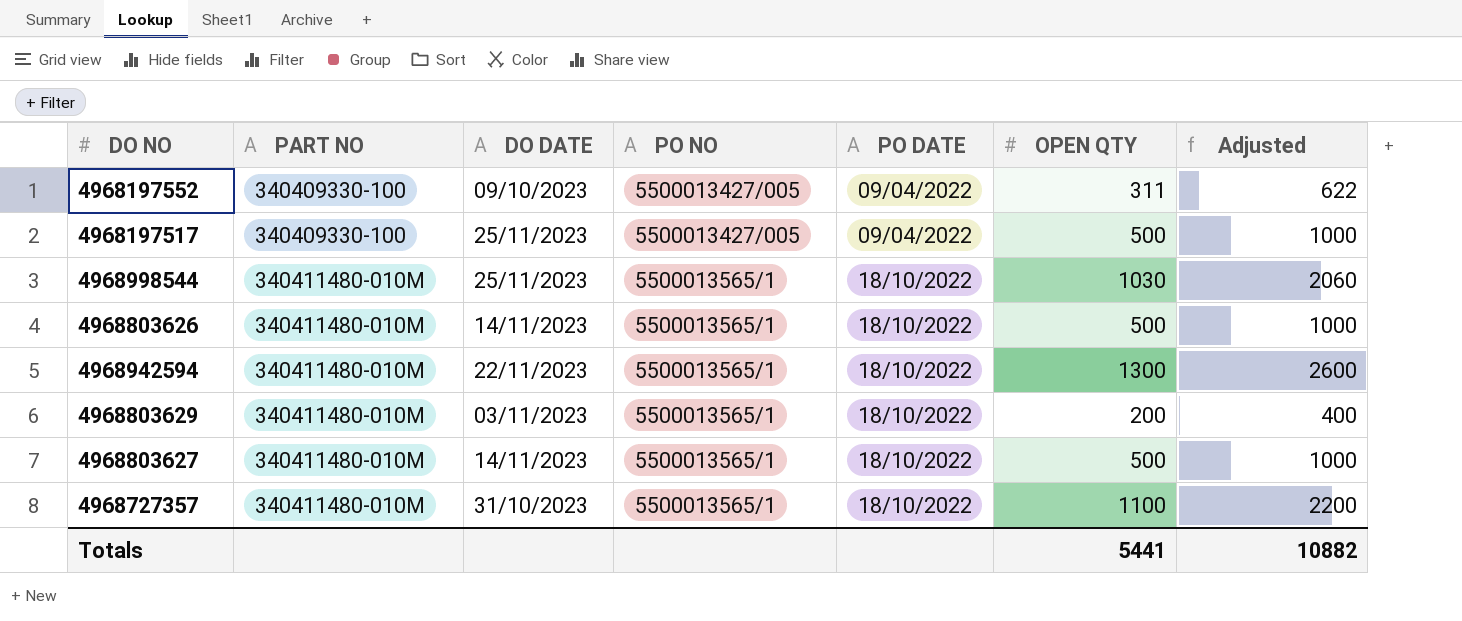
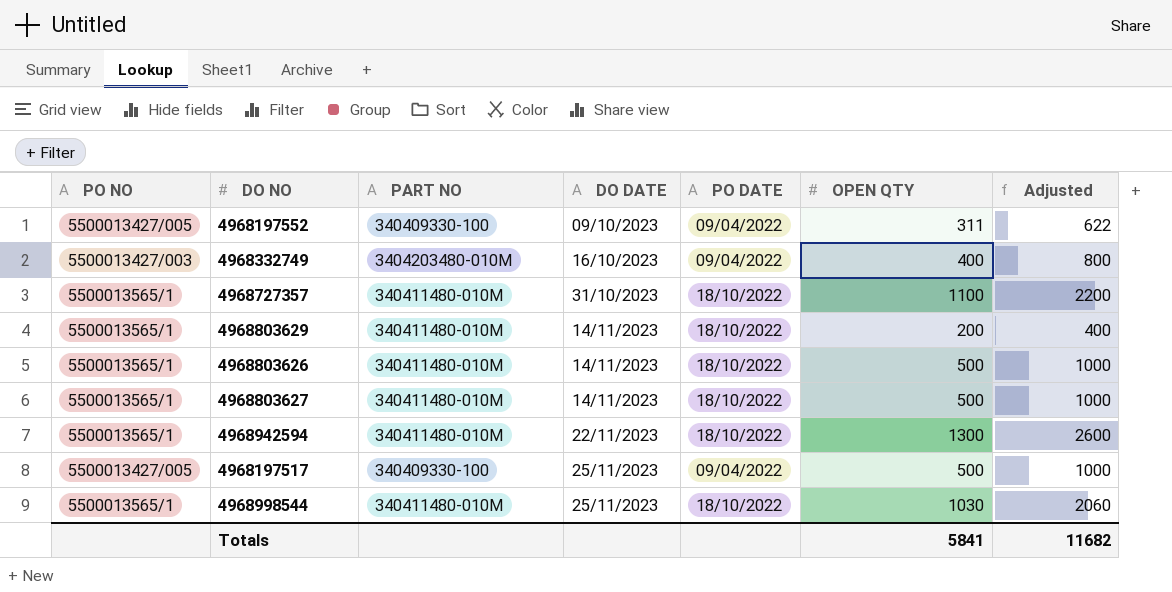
row order: PART NO ascending -> DO DATE ascending
column PO NO | position: 4 -> 1
row 4968332749: none -> 5500013427/003 | 3404203480-010M | 16/10/2023 | 09/04/2022 | 400 | 800
4968803629 | DO DATE: 03/11/2023 -> 14/11/2023
Totals | OPEN QTY: 5441 -> 5841
Totals | Adjusted: 10882 -> 11682

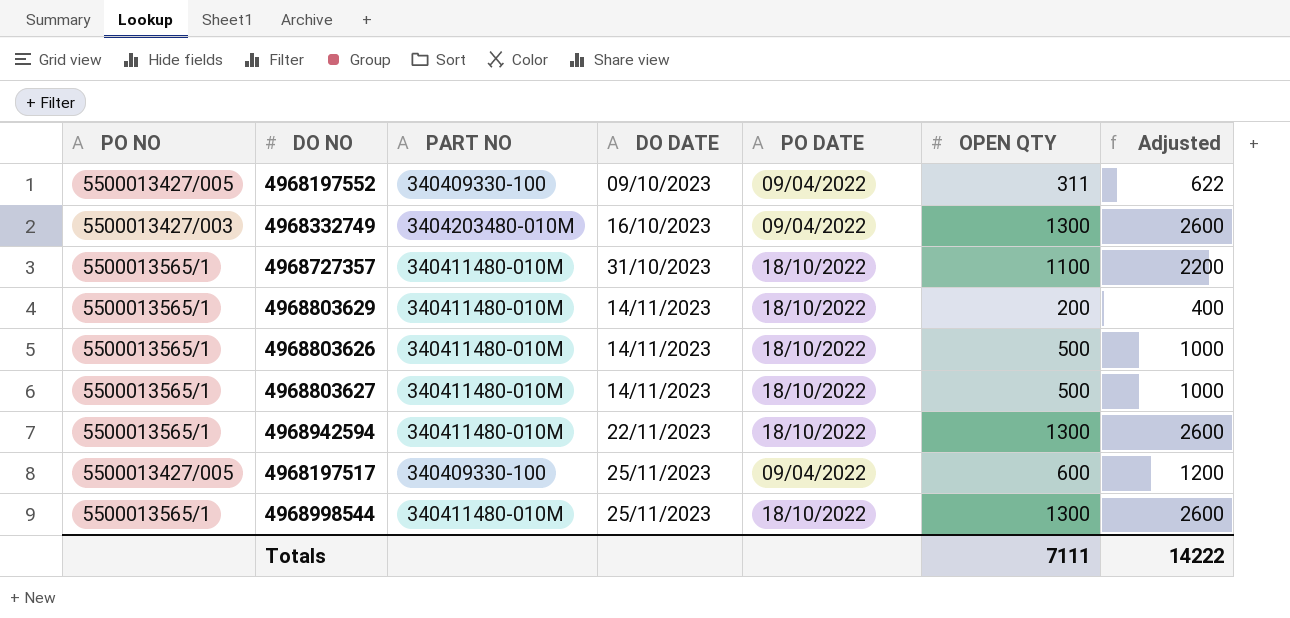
4968332749 | OPEN QTY: 400 -> 1300
4968332749 | Adjusted: 800 -> 2600
4968197517 | OPEN QTY: 500 -> 600
4968197517 | Adjusted: 1000 -> 1200
4968998544 | OPEN QTY: 1030 -> 1300
4968998544 | Adjusted: 2060 -> 2600
Totals | OPEN QTY: 5841 -> 7111
Totals | Adjusted: 11682 -> 14222

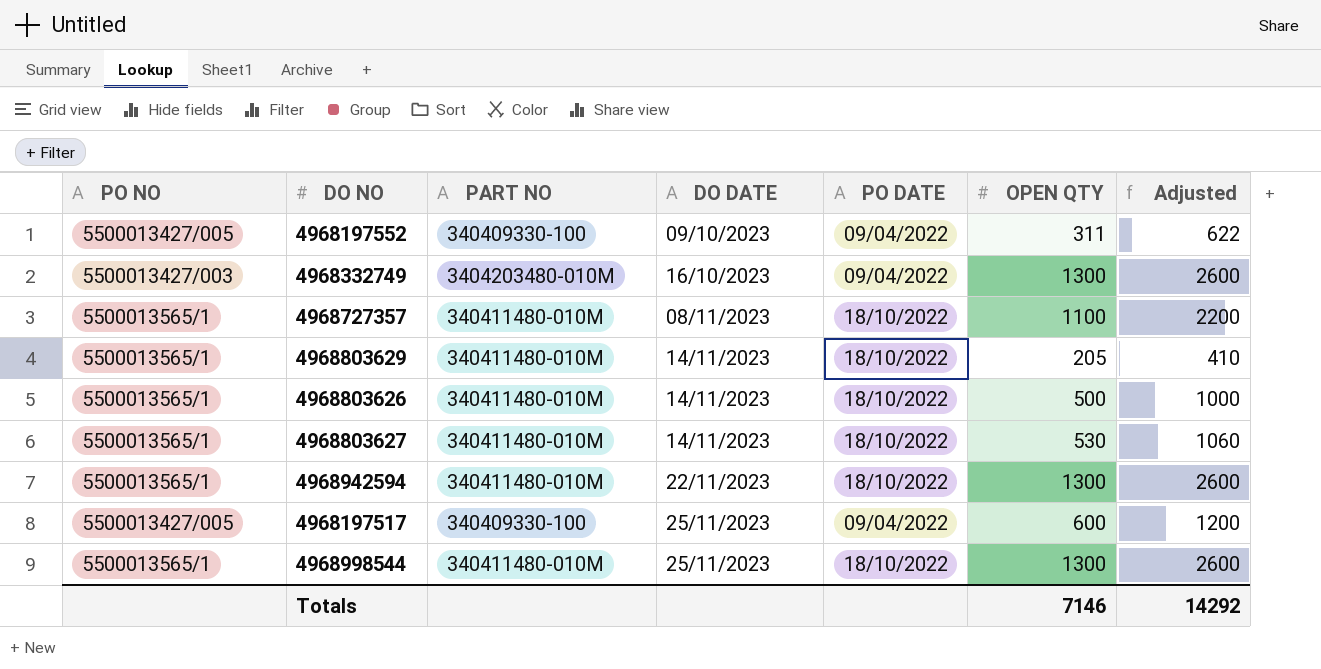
4968727357 | DO DATE: 31/10/2023 -> 08/11/2023
4968803629 | OPEN QTY: 200 -> 205
4968803629 | Adjusted: 400 -> 410
4968803627 | OPEN QTY: 500 -> 530
4968803627 | Adjusted: 1000 -> 1060
Totals | OPEN QTY: 7111 -> 7146
Totals | Adjusted: 14222 -> 14292

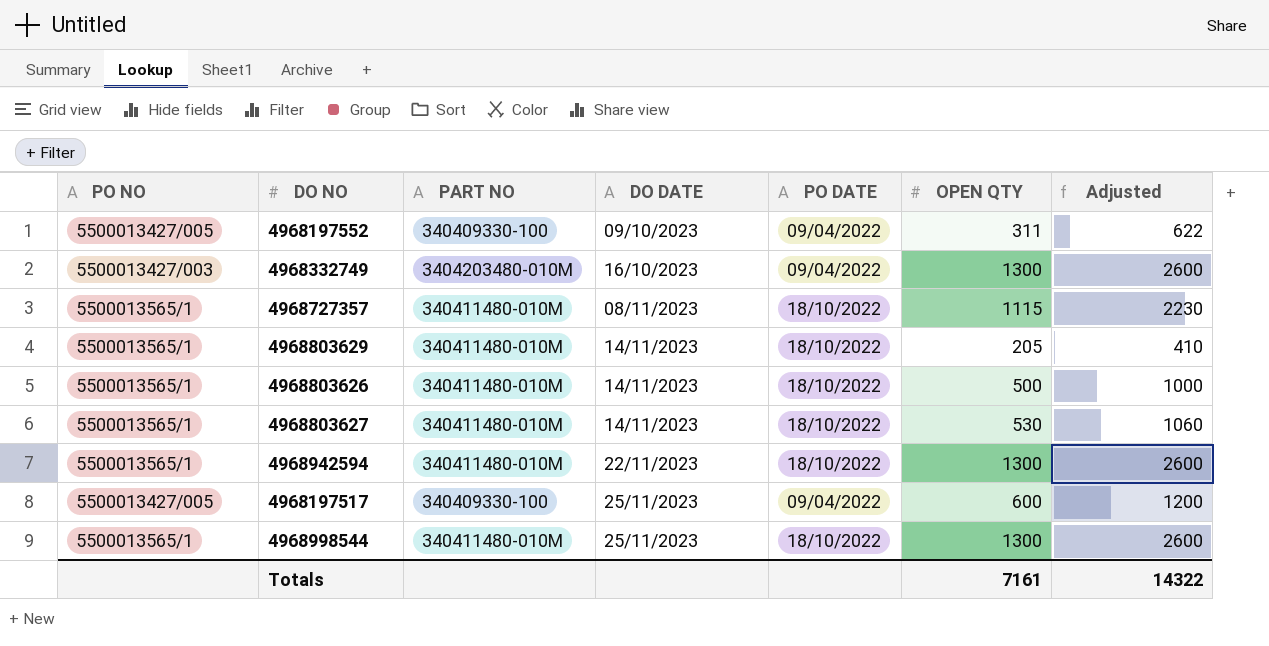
4968727357 | OPEN QTY: 1100 -> 1115
4968727357 | Adjusted: 2200 -> 2230
Totals | OPEN QTY: 7146 -> 7161
Totals | Adjusted: 14292 -> 14322

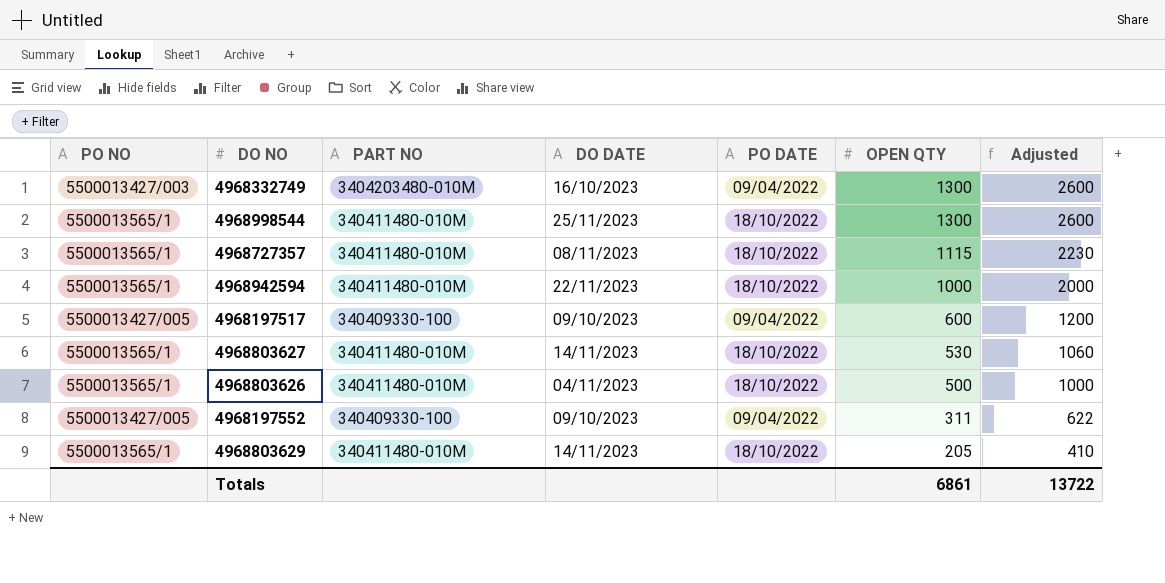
row order: DO DATE ascending -> OPEN QTY descending
4968942594 | OPEN QTY: 1300 -> 1000
4968942594 | Adjusted: 2600 -> 2000
4968197517 | DO DATE: 25/11/2023 -> 09/10/2023
4968803626 | DO DATE: 14/11/2023 -> 04/11/2023
Totals | OPEN QTY: 7161 -> 6861
Totals | Adjusted: 14322 -> 13722

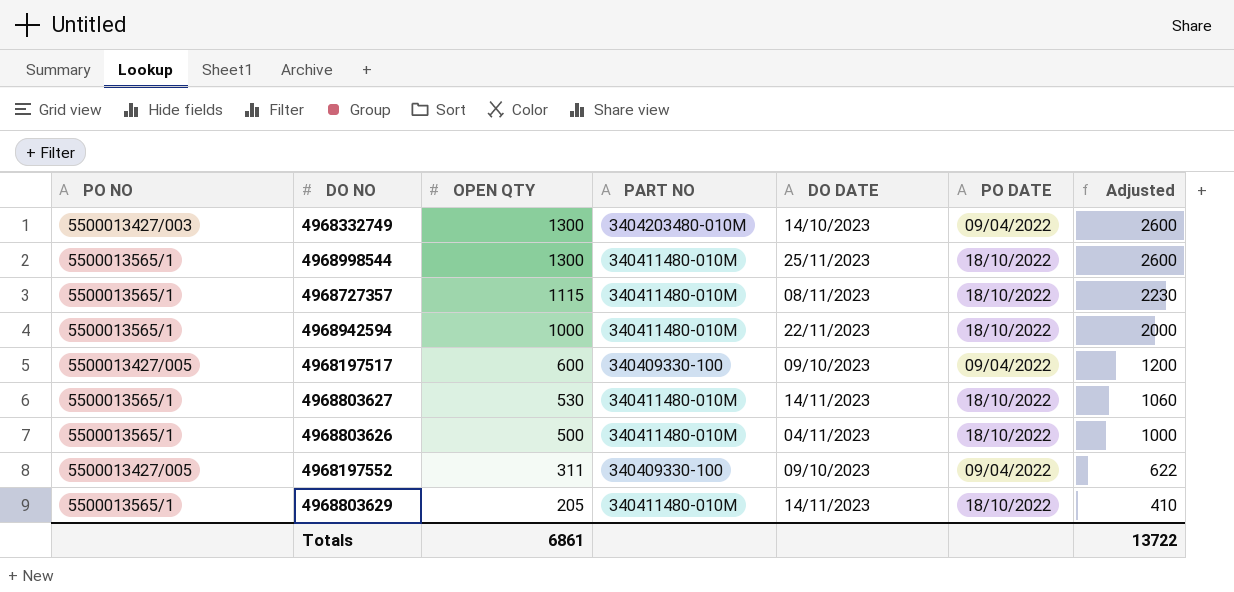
column OPEN QTY | position: 6 -> 3
4968332749 | DO DATE: 16/10/2023 -> 14/10/2023

